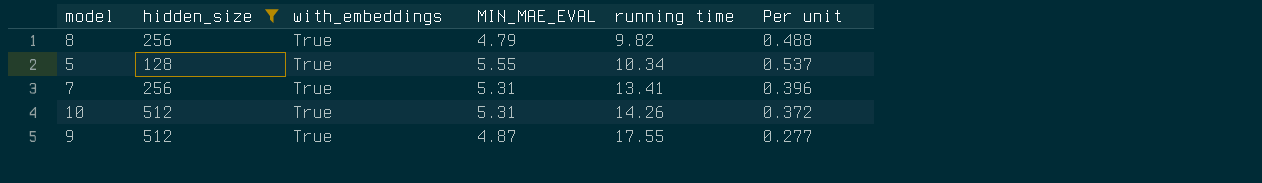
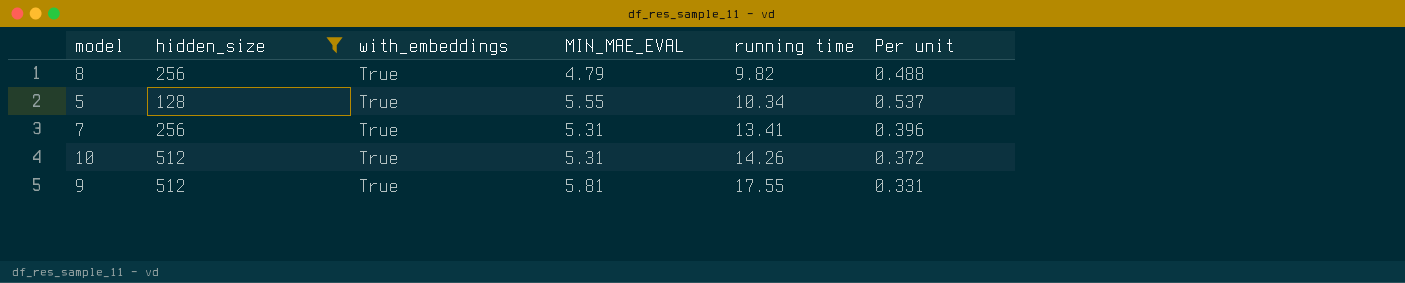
9 | MIN_MAE_EVAL: 4.87 -> 5.81
9 | Per unit: 0.277 -> 0.331

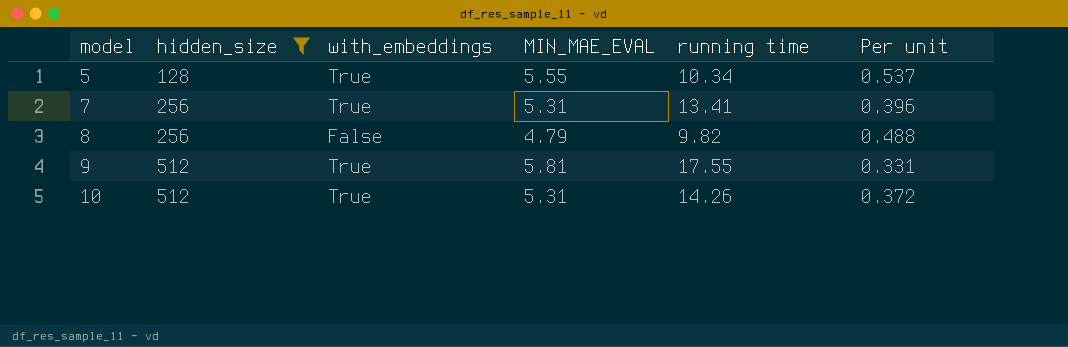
row order: running time ascending -> model ascending
8 | with_embeddings: True -> False

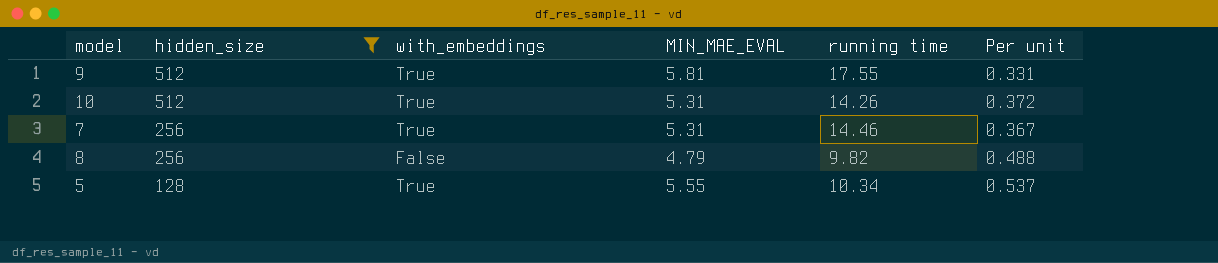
row order: model ascending -> hidden_size descending
7 | running time: 13.41 -> 14.46
7 | Per unit: 0.396 -> 0.367

